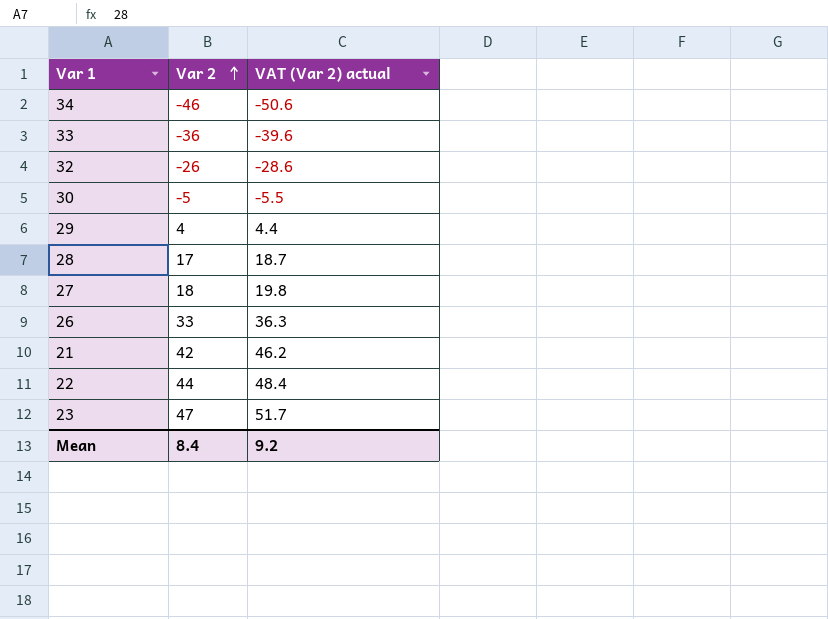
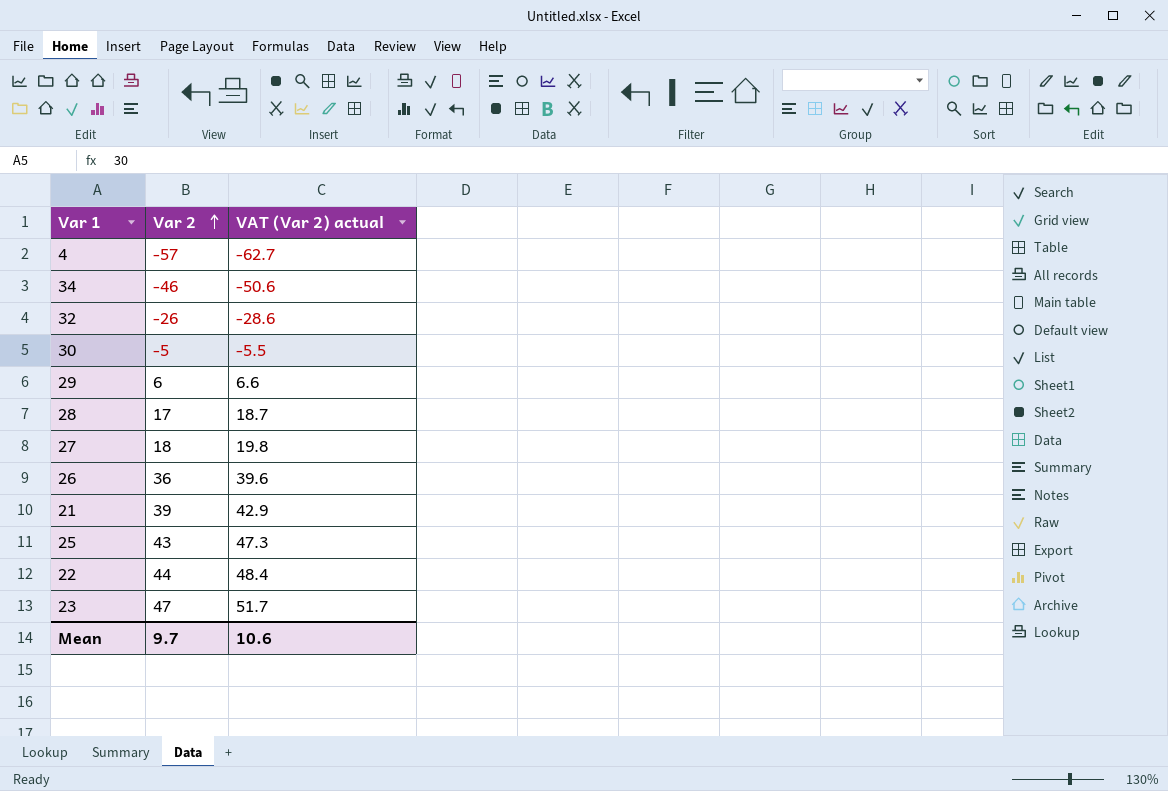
row 33: -36 | -39.6 -> none
row 4: none -> -57 | -62.7
29 | Var 2: 4 -> 6
29 | VAT (Var 2) actual: 4.4 -> 6.6
26 | Var 2: 33 -> 36
26 | VAT (Var 2) actual: 36.3 -> 39.6
21 | Var 2: 42 -> 39
21 | VAT (Var 2) actual: 46.2 -> 42.9
row 25: none -> 43 | 47.3
Mean | Var 2: 8.4 -> 9.7
Mean | VAT (Var 2) actual: 9.2 -> 10.6

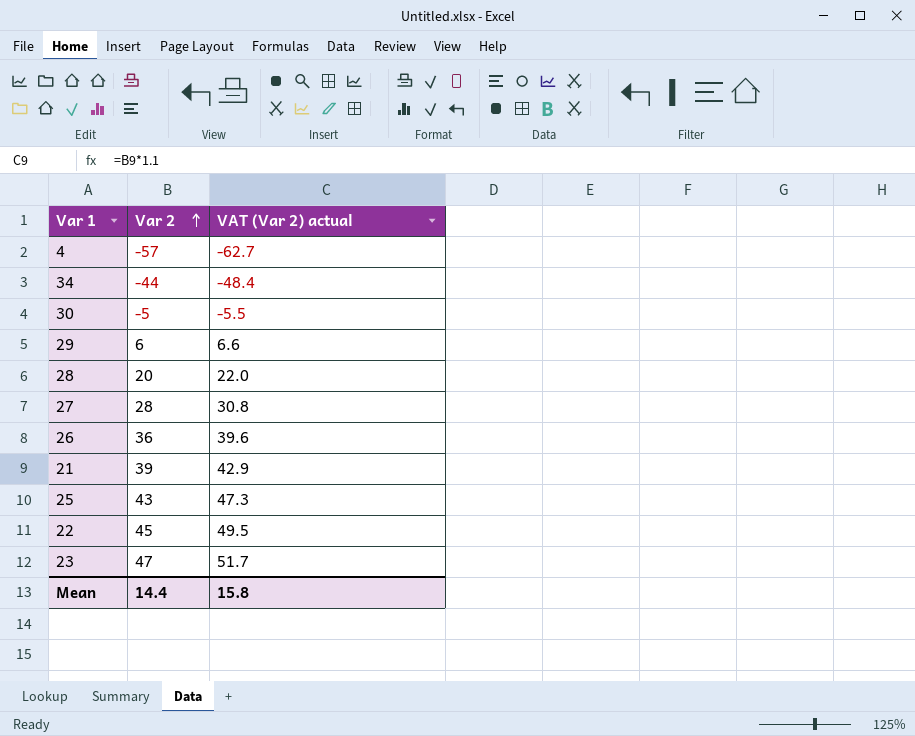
row 32: -26 | -28.6 -> none
34 | Var 2: -46 -> -44
34 | VAT (Var 2) actual: -50.6 -> -48.4
28 | Var 2: 17 -> 20
28 | VAT (Var 2) actual: 18.7 -> 22.0
27 | Var 2: 18 -> 28
27 | VAT (Var 2) actual: 19.8 -> 30.8
22 | Var 2: 44 -> 45
22 | VAT (Var 2) actual: 48.4 -> 49.5
Mean | Var 2: 9.7 -> 14.4
Mean | VAT (Var 2) actual: 10.6 -> 15.8

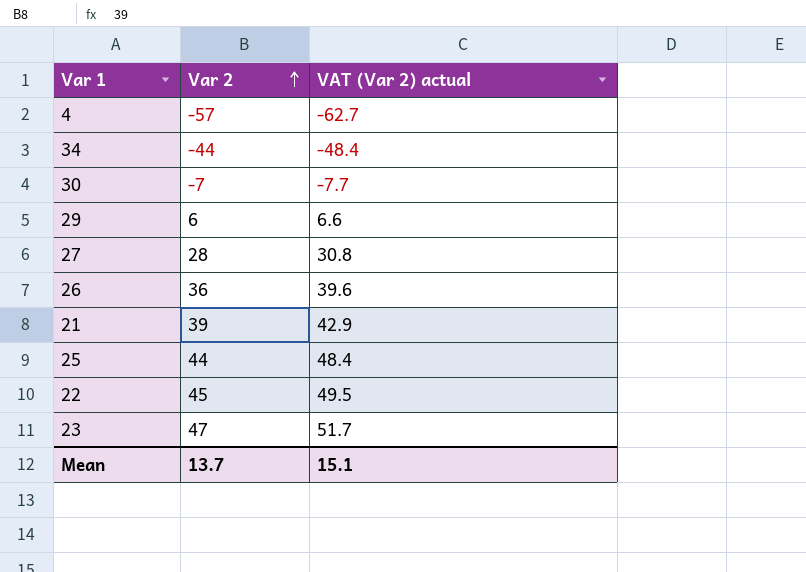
row 28: 20 | 22.0 -> none
30 | Var 2: -5 -> -7
30 | VAT (Var 2) actual: -5.5 -> -7.7
25 | Var 2: 43 -> 44
25 | VAT (Var 2) actual: 47.3 -> 48.4
Mean | Var 2: 14.4 -> 13.7
Mean | VAT (Var 2) actual: 15.8 -> 15.1

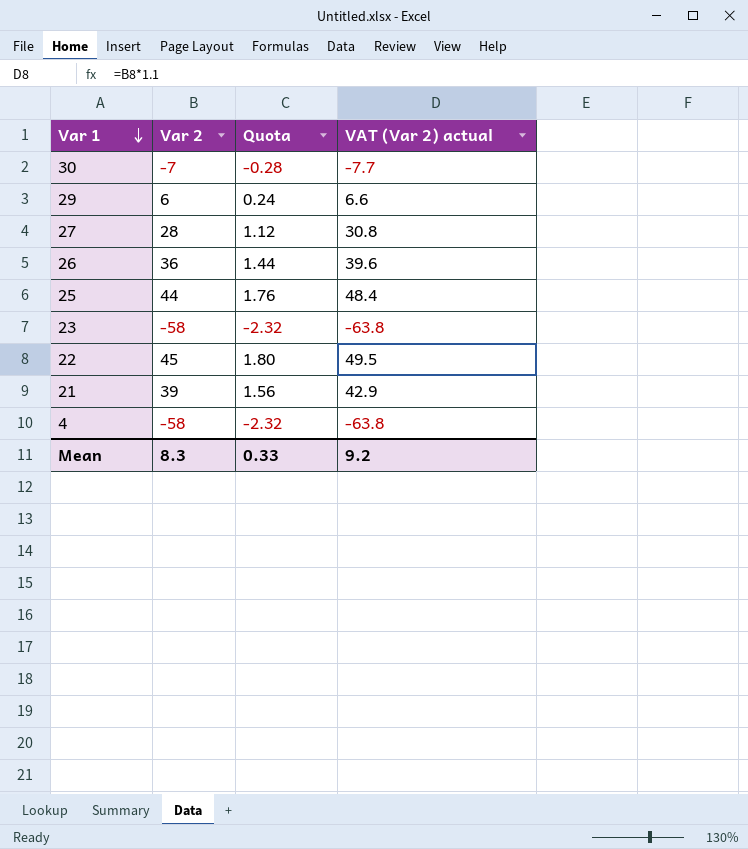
row order: Var 2 ascending -> Var 1 descending
column Quota | formula: none -> [Var 2] * 0.04
row 34: -44 | -48.4 -> none
23 | Var 2: 47 -> -58
23 | VAT (Var 2) actual: 51.7 -> -63.8
4 | Var 2: -57 -> -58
4 | VAT (Var 2) actual: -62.7 -> -63.8
Mean | Var 2: 13.7 -> 8.3
Mean | VAT (Var 2) actual: 15.1 -> 9.2

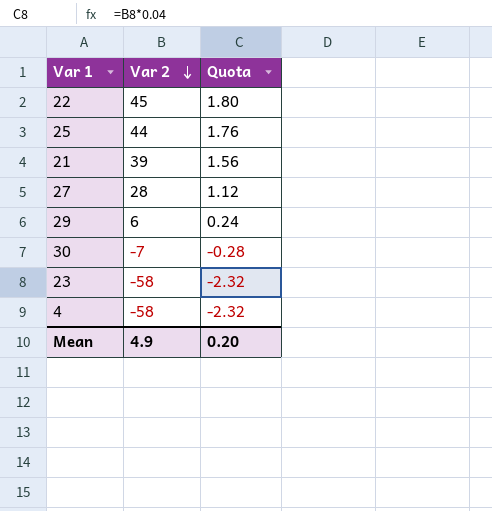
row order: Var 1 descending -> Var 2 descending
column VAT (Var 2) actual | formula: [Var 2] * 1.1 -> none
row 26: 36 | 1.44 | 39.6 -> none
Mean | Var 2: 8.3 -> 4.9
Mean | Quota: 0.33 -> 0.20

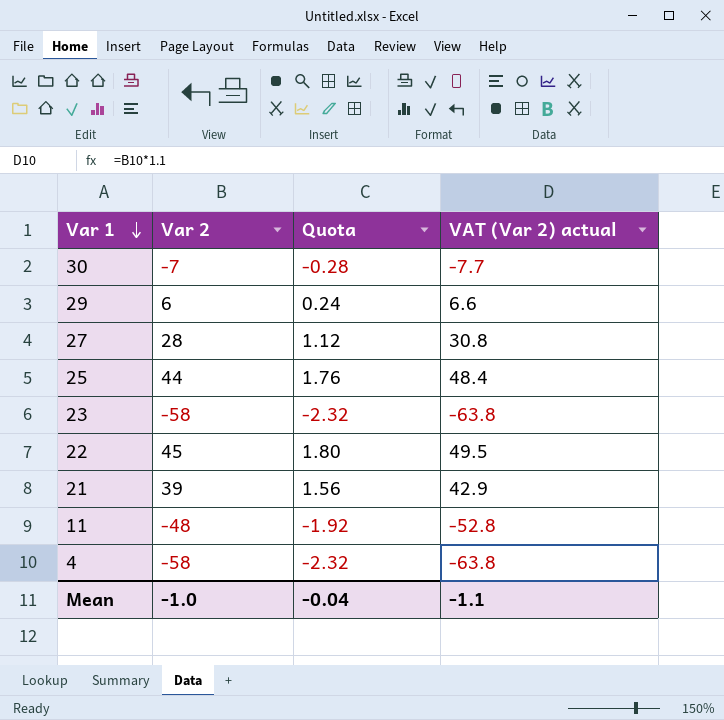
row order: Var 2 descending -> Var 1 descending
column VAT (Var 2) actual | formula: none -> [Var 2] * 1.1
row 11: none -> -48 | -1.92 | -52.8
Mean | Var 2: 4.9 -> -1.0
Mean | Quota: 0.20 -> -0.04

